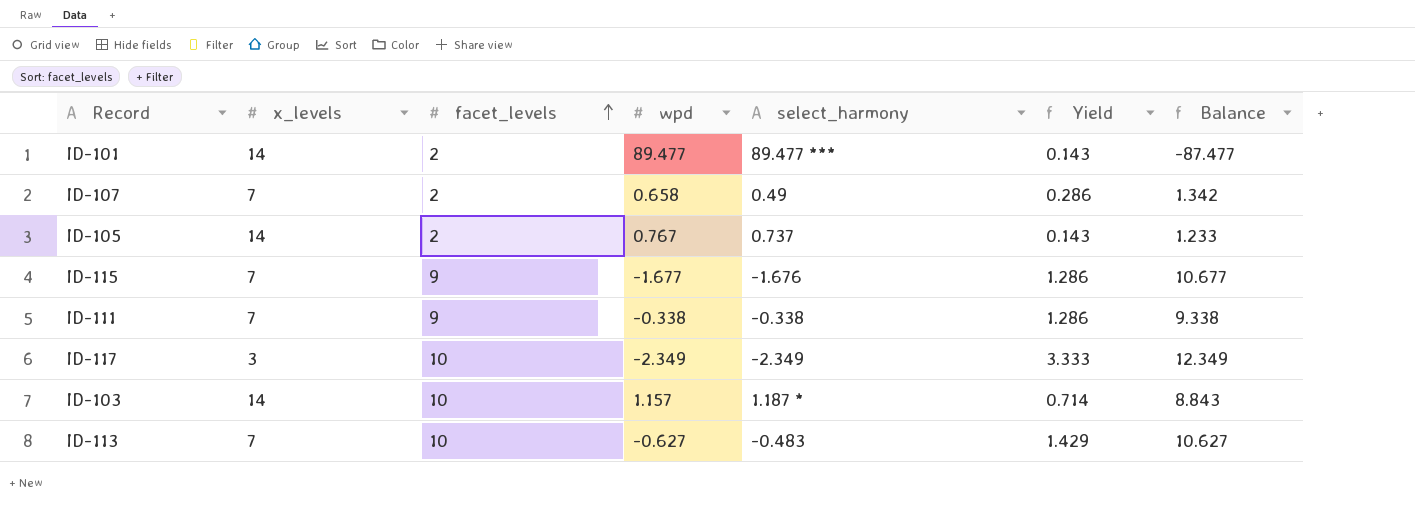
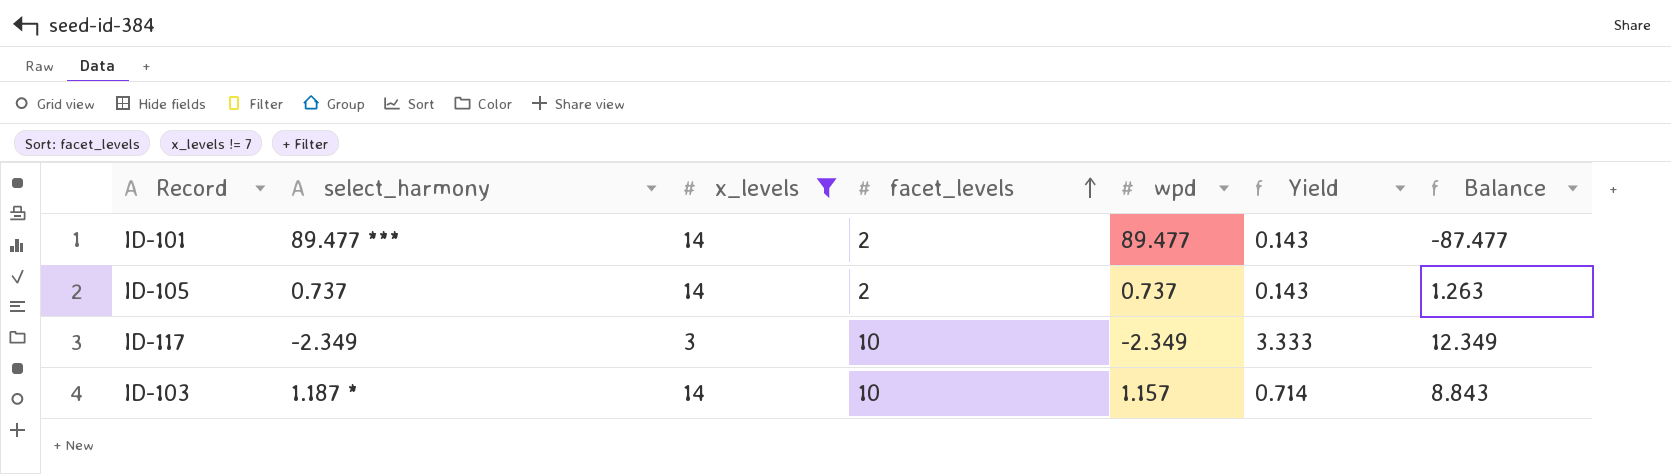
filter: none -> x_levels != 7
column select_harmony | position: 5 -> 2
ID-105 | wpd: 0.767 -> 0.737
ID-105 | Balance: 1.233 -> 1.263

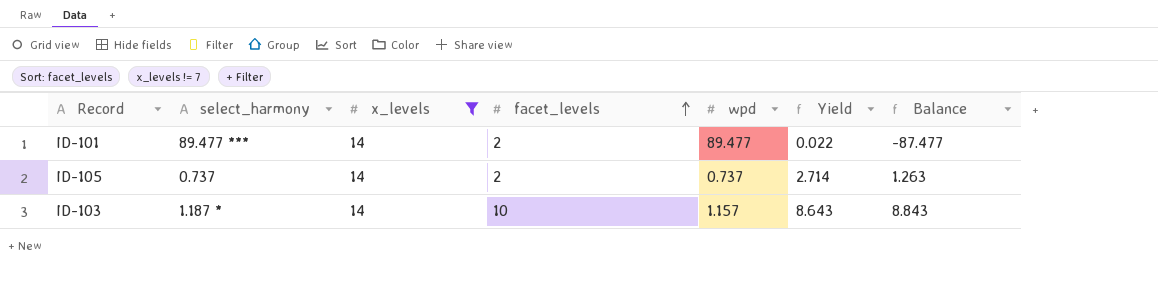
column Yield | formula: [facet_levels] / [x_levels] -> [facet_levels] / [wpd]
row ID-117: -2.349 | 3 | 10 | -2.349 | 3.333 | 12.349 -> none

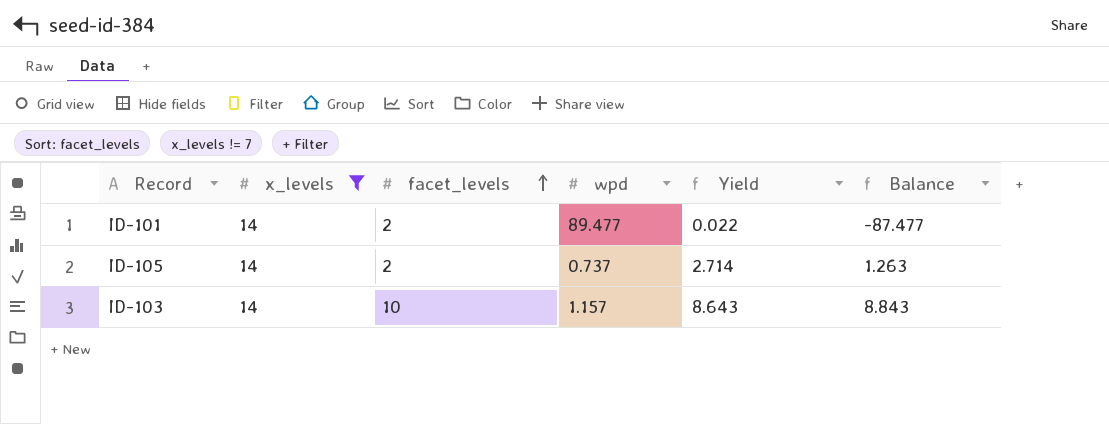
column select_harmony | position: 2 -> none

